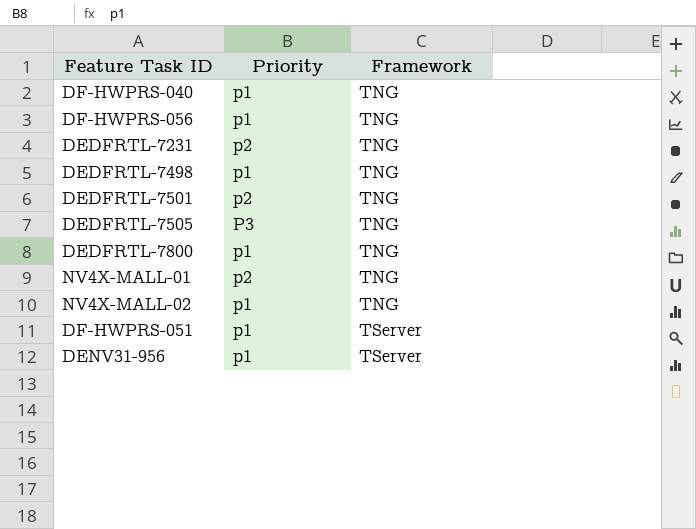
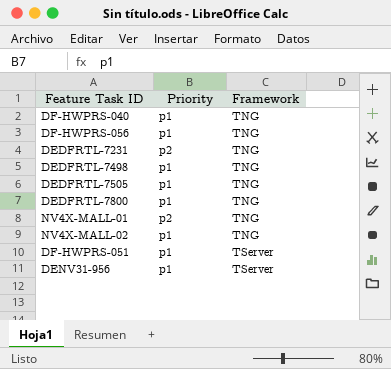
row DEDFRTL-7501: p2 | TNG -> none
DEDFRTL-7505 | Priority: P3 -> p1

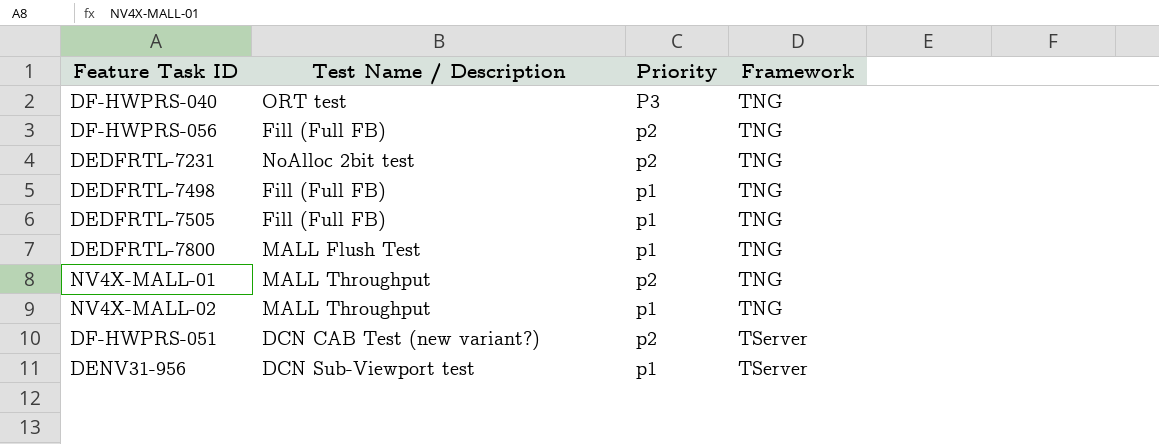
column Test Name / Description | position: none -> 2
DF-HWPRS-040 | Priority: p1 -> P3
DF-HWPRS-056 | Priority: p1 -> p2
DF-HWPRS-051 | Priority: p1 -> p2

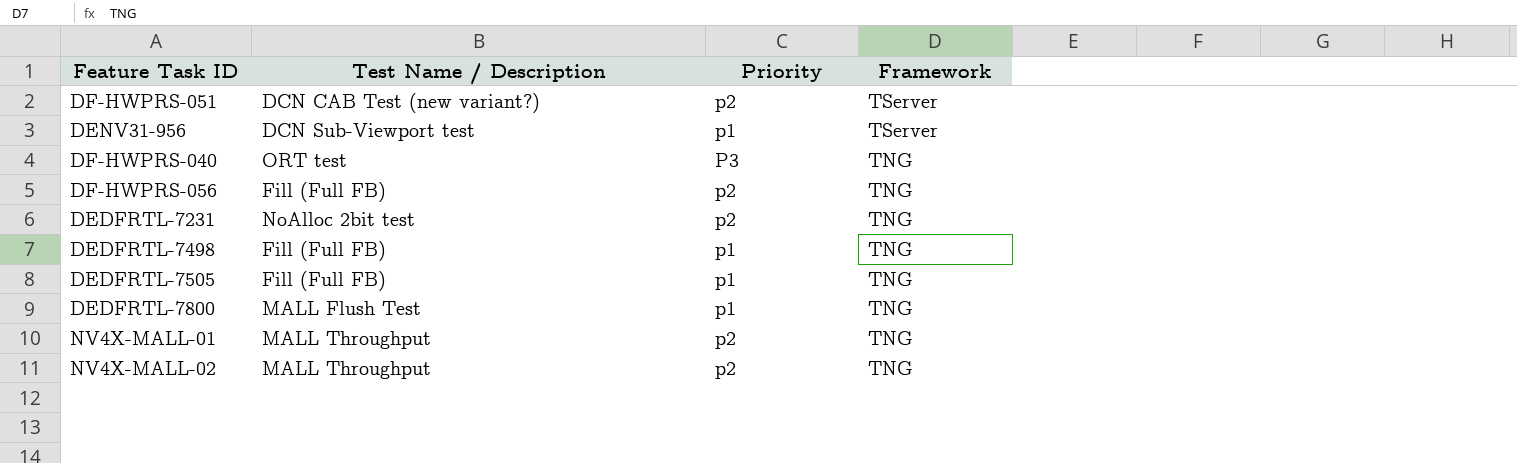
row order: Framework ascending -> Framework descending
NV4X-MALL-02 | Priority: p1 -> p2

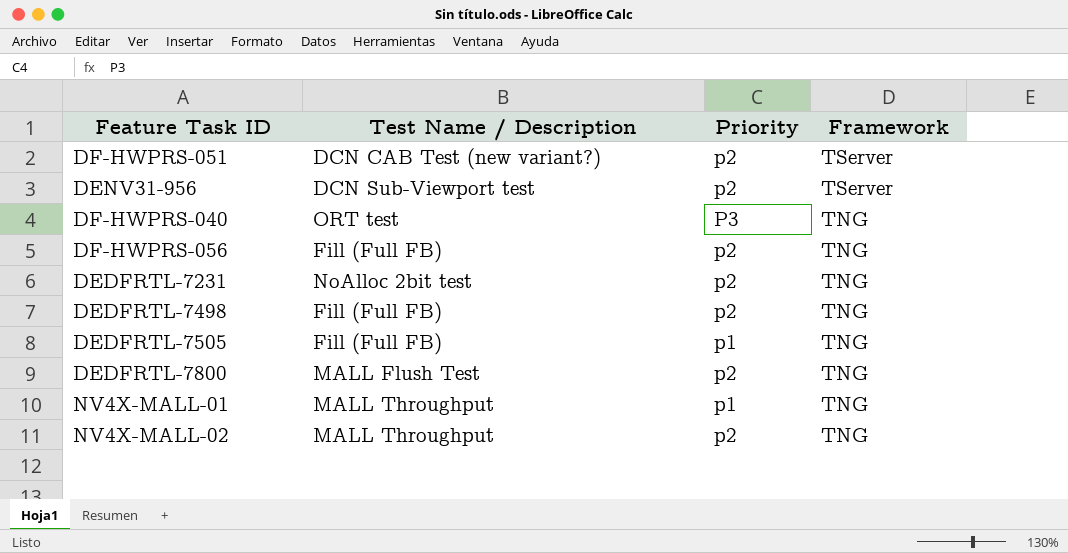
DENV31-956 | Priority: p1 -> p2
DEDFRTL-7498 | Priority: p1 -> p2
DEDFRTL-7800 | Priority: p1 -> p2
NV4X-MALL-01 | Priority: p2 -> p1

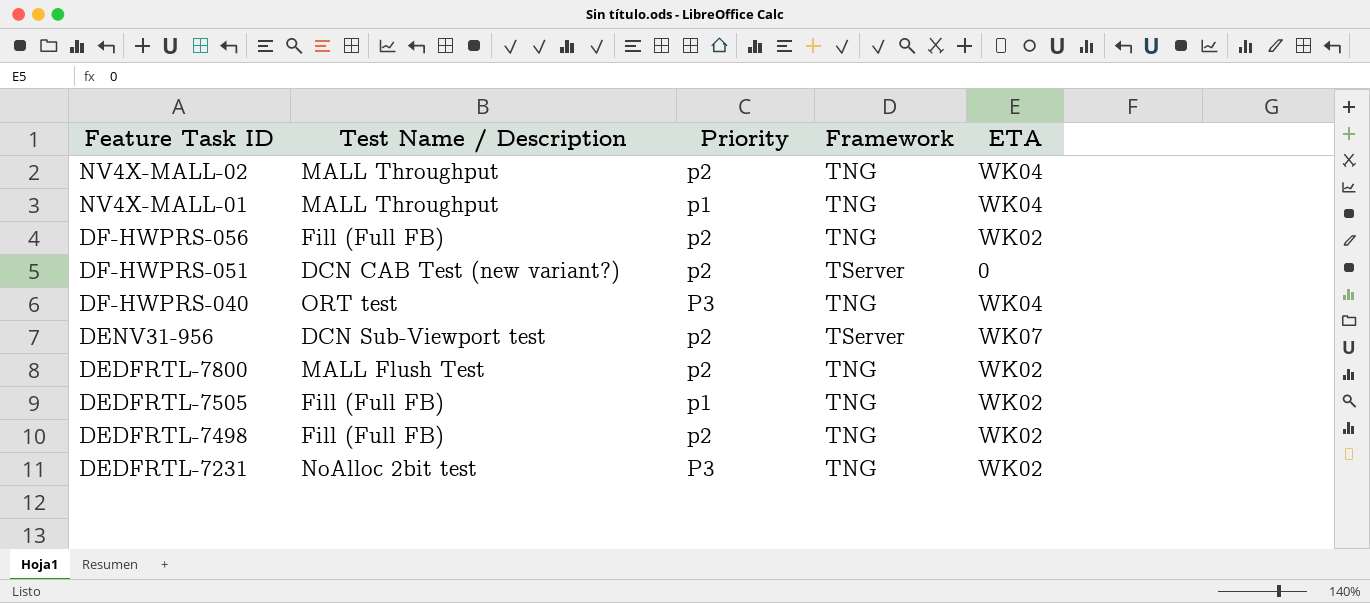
row order: Framework descending -> Feature Task ID descending
column ETA | position: none -> 5
DEDFRTL-7231 | Priority: p2 -> P3

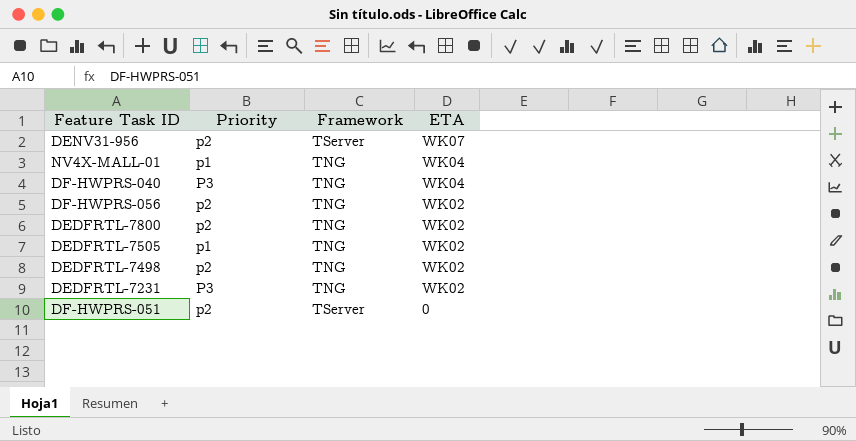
row order: Feature Task ID descending -> ETA descending
column Test Name / Description | position: 2 -> none
row NV4X-MALL-02: MALL Throughput | p2 | TNG | WK04 -> none

